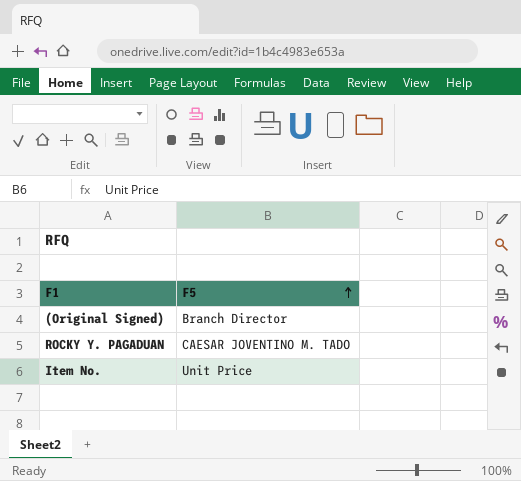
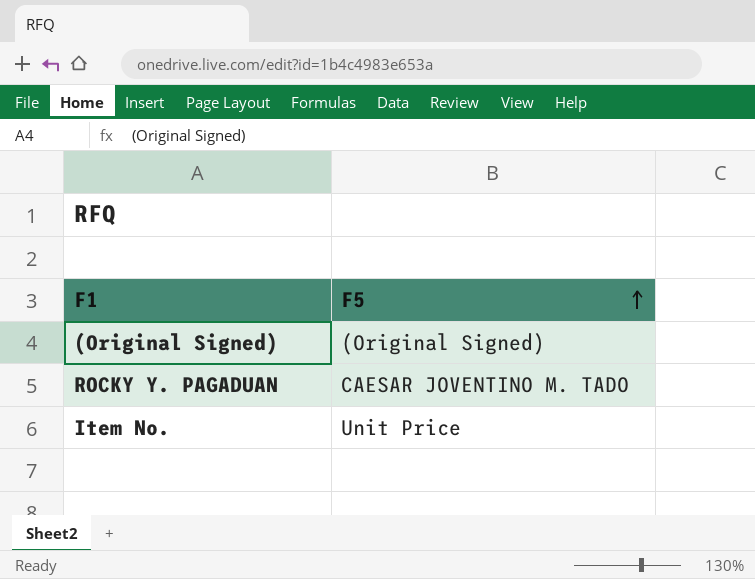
(Original Signed) | F5: Branch Director -> (Original Signed)

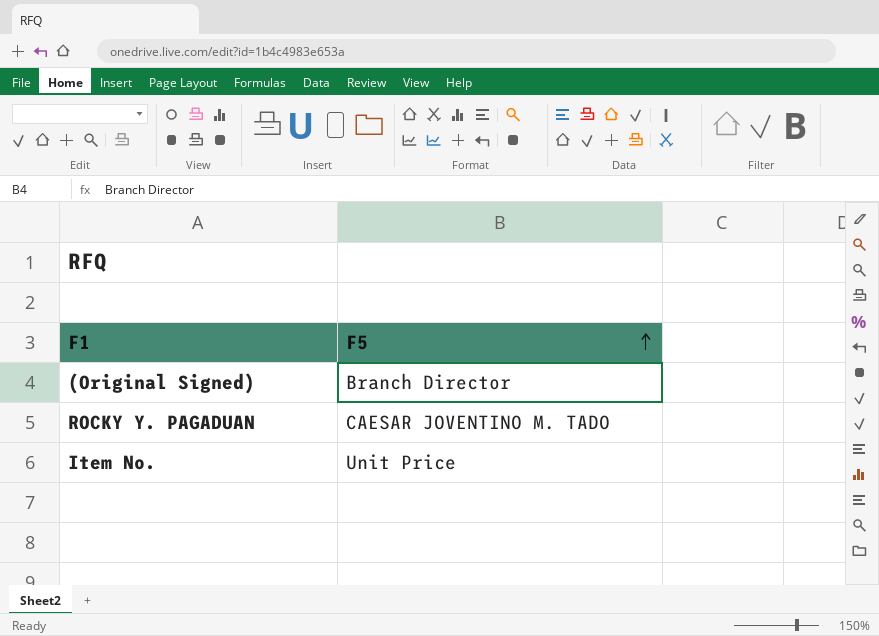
(Original Signed) | F5: (Original Signed) -> Branch Director

